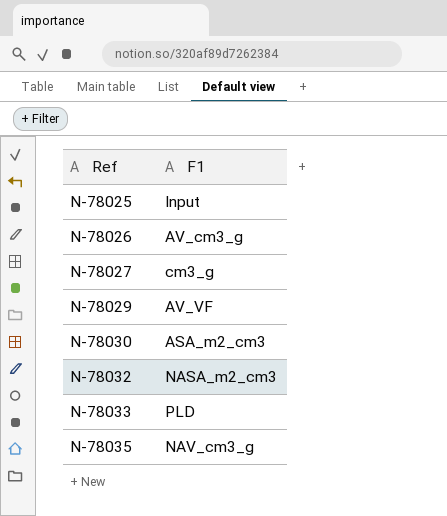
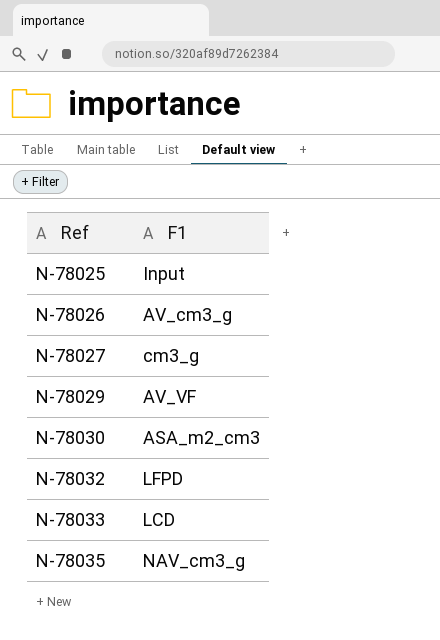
N-78032 | F1: NASA_m2_cm3 -> LFPD
N-78033 | F1: PLD -> LCD

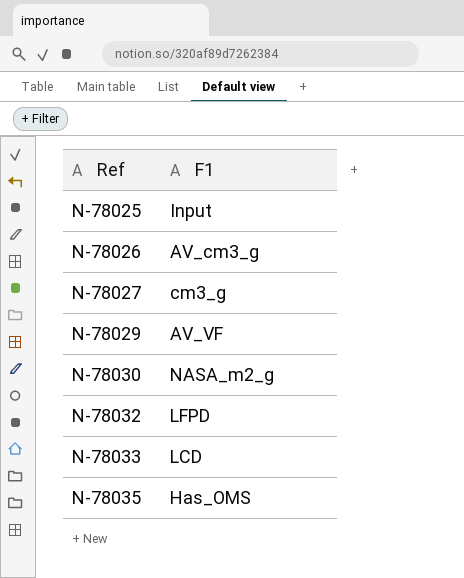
N-78030 | F1: ASA_m2_cm3 -> NASA_m2_g
N-78035 | F1: NAV_cm3_g -> Has_OMS

